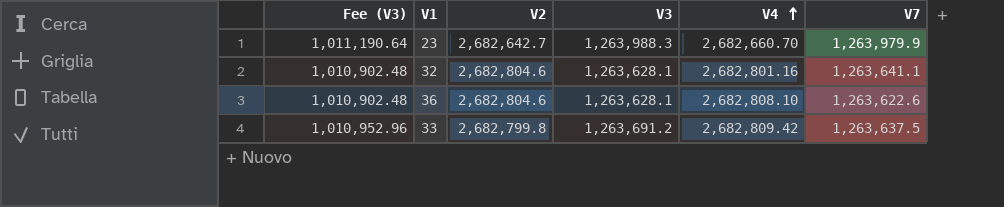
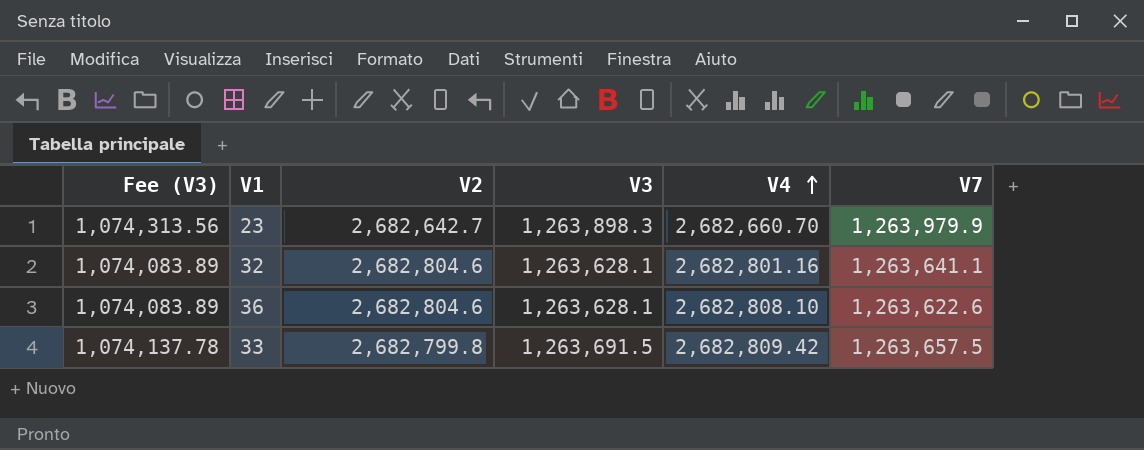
column Fee (V3) | formula: [V3] * 0.8 -> [V3] * 0.85
23 | V3: 1,263,988.3 -> 1,263,898.3
33 | V3: 1,263,691.2 -> 1,263,691.5
33 | V7: 1,263,637.5 -> 1,263,657.5

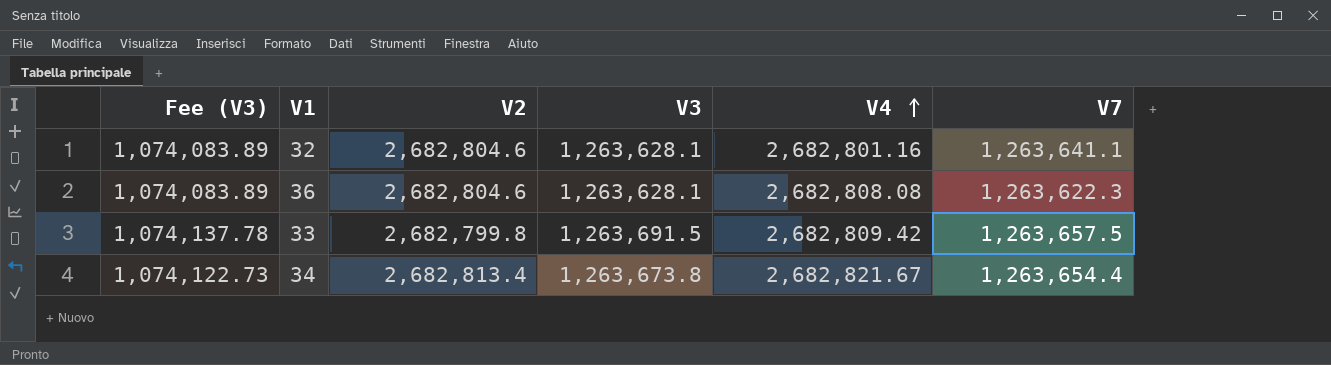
row 23: 1,074,313.56 | 2,682,642.7 | 1,263,898.3 | 2,682,660.70 | 1,263,979.9 -> none
36 | V4: 2,682,808.10 -> 2,682,808.08
36 | V7: 1,263,622.6 -> 1,263,622.3
row 34: none -> 1,074,122.73 | 2,682,813.4 | 1,263,673.8 | 2,682,821.67 | 1,263,654.4

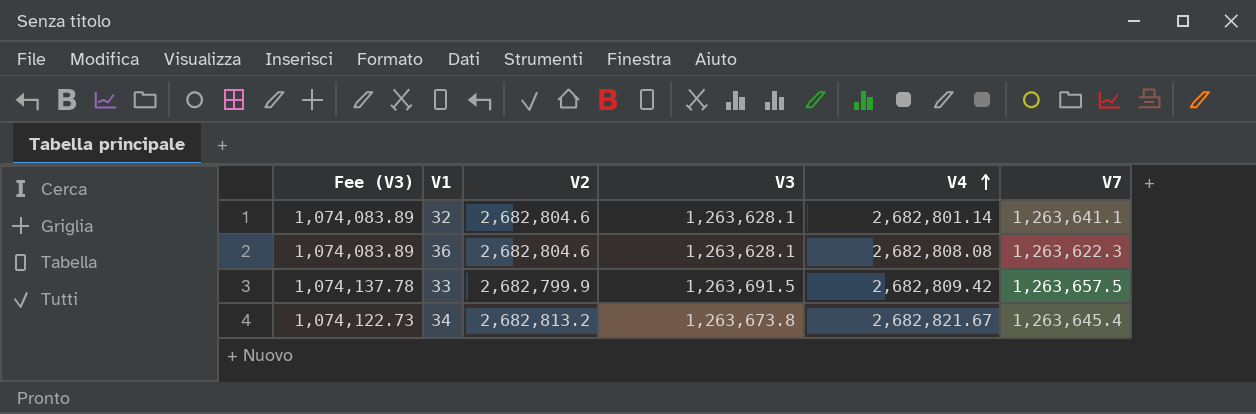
32 | V4: 2,682,801.16 -> 2,682,801.14
33 | V2: 2,682,799.8 -> 2,682,799.9
34 | V2: 2,682,813.4 -> 2,682,813.2
34 | V7: 1,263,654.4 -> 1,263,645.4

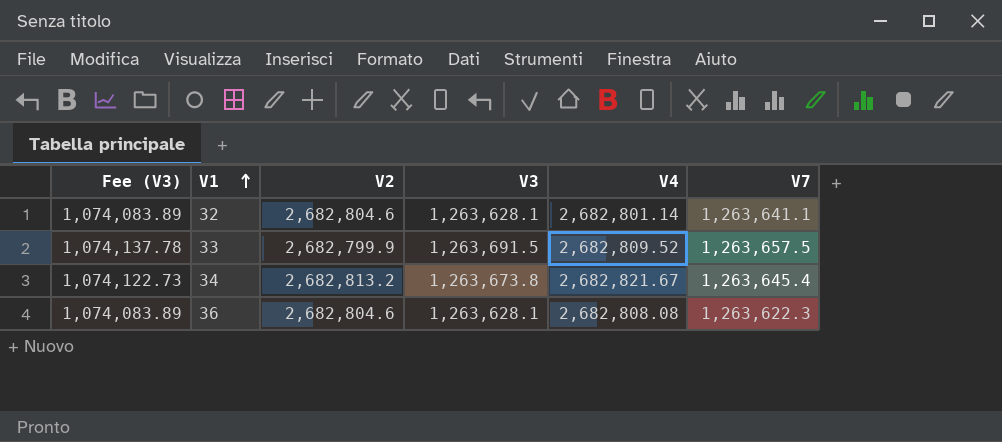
row order: V4 ascending -> V1 ascending
33 | V4: 2,682,809.42 -> 2,682,809.52

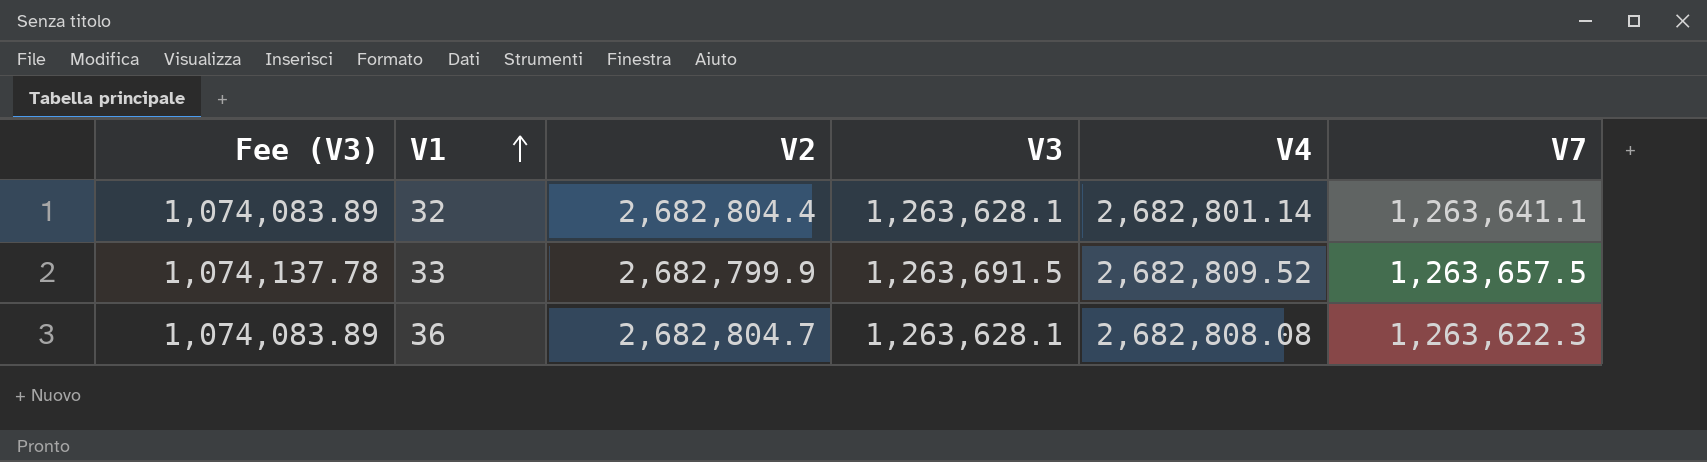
row 34: 1,074,122.73 | 2,682,813.2 | 1,263,673.8 | 2,682,821.67 | 1,263,645.4 -> none
32 | V2: 2,682,804.6 -> 2,682,804.4
36 | V2: 2,682,804.6 -> 2,682,804.7

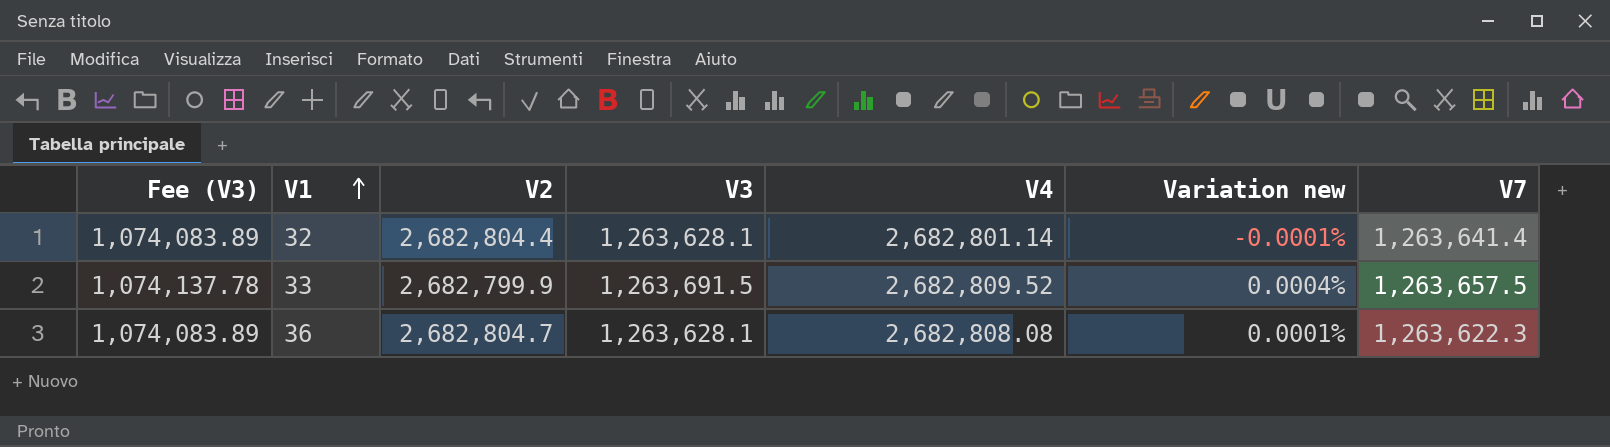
column Variation new | formula: none -> ([V4] - [V2]) / [V2]
32 | V7: 1,263,641.1 -> 1,263,641.4

